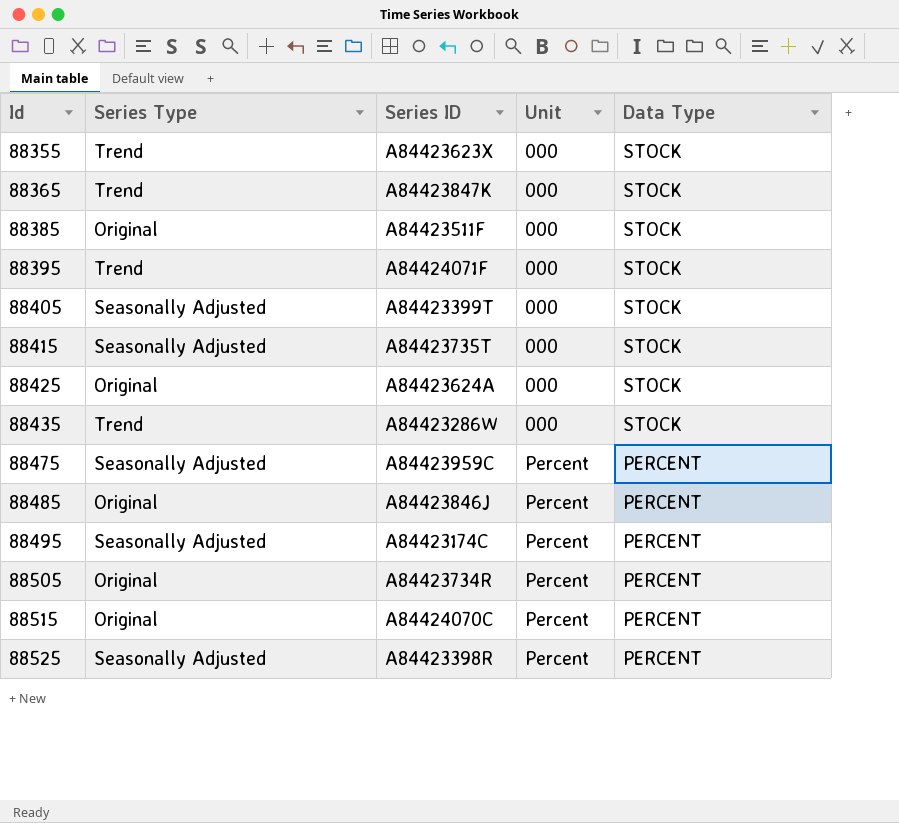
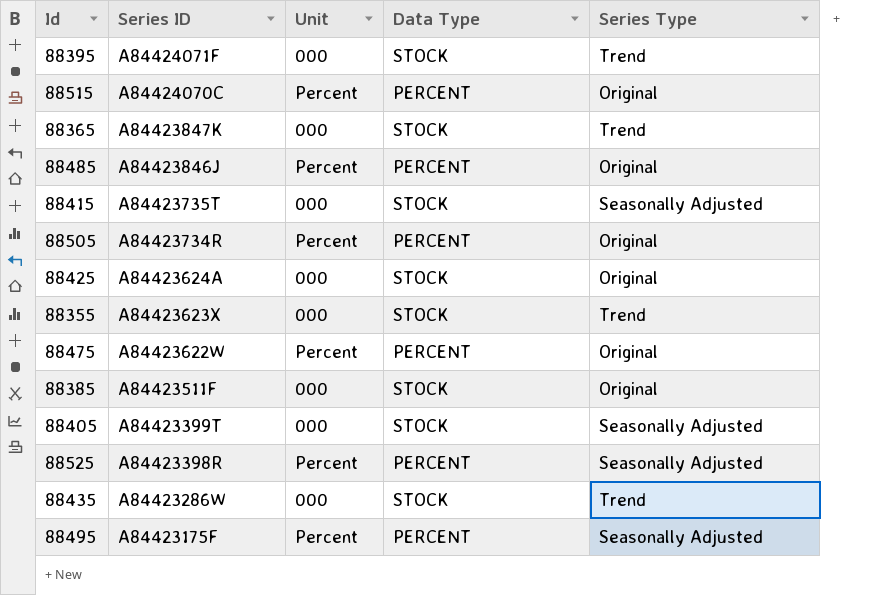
row order: Id ascending -> Series ID descending
column Series Type | position: 2 -> 5
88475 | Series ID: A84423959C -> A84423622W
88475 | Series Type: Seasonally Adjusted -> Original
88495 | Series ID: A84423174C -> A84423175F

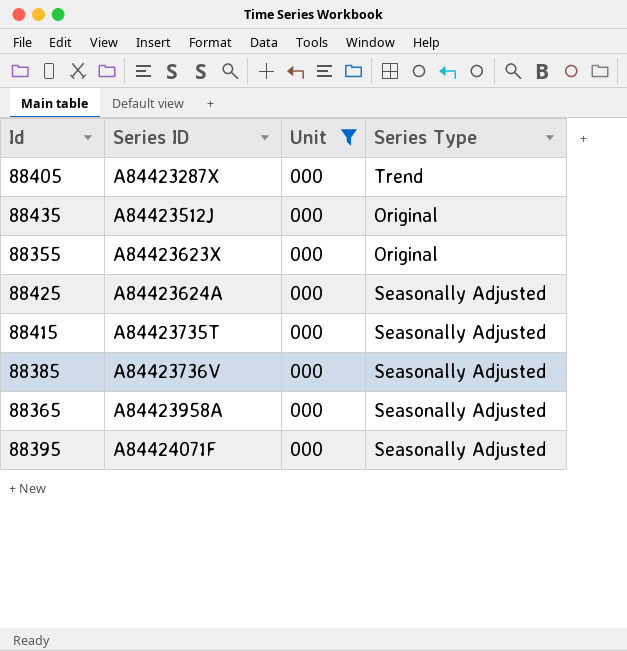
filter: none -> Unit = 000
row order: Series ID descending -> Series ID ascending
column Data Type | position: 4 -> none
88405 | Series ID: A84423399T -> A84423287X
88405 | Series Type: Seasonally Adjusted -> Trend
88435 | Series ID: A84423286W -> A84423512J
88435 | Series Type: Trend -> Original
88355 | Series Type: Trend -> Original
88425 | Series Type: Original -> Seasonally Adjusted
88385 | Series ID: A84423511F -> A84423736V
88385 | Series Type: Original -> Seasonally Adjusted
88365 | Series ID: A84423847K -> A84423958A
88365 | Series Type: Trend -> Seasonally Adjusted
88395 | Series Type: Trend -> Seasonally Adjusted

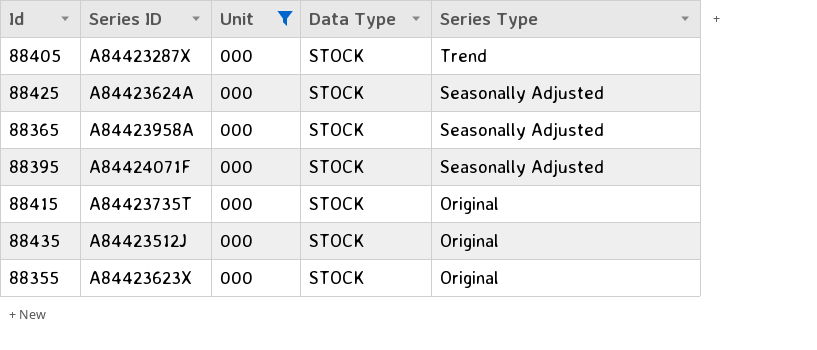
row order: Series ID ascending -> Series Type descending
column Data Type | position: none -> 4
row 88385: A84423736V | 000 | Seasonally Adjusted -> none
88415 | Series Type: Seasonally Adjusted -> Original

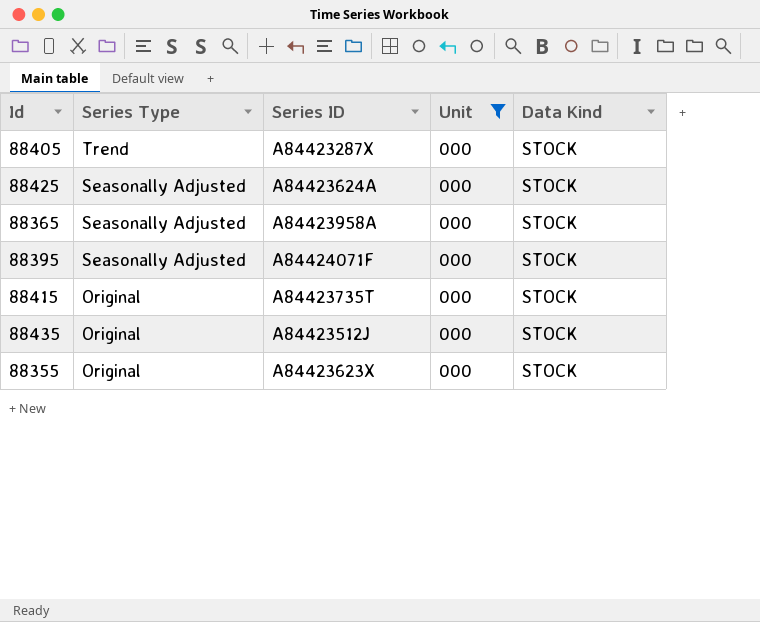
column Series Type | position: 5 -> 2
column name: Data Type -> Data Kind

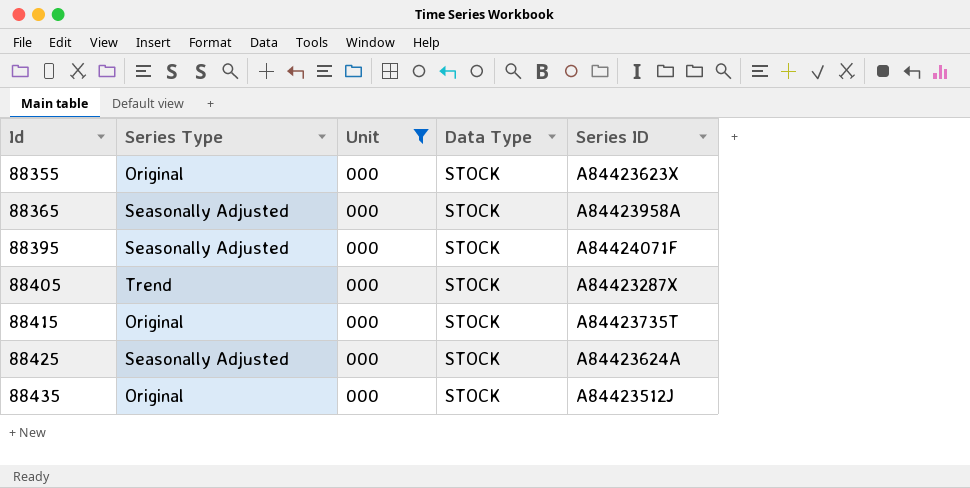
row order: Series Type descending -> Id ascending
column name: Data Kind -> Data Type
column Series ID | position: 3 -> 5

